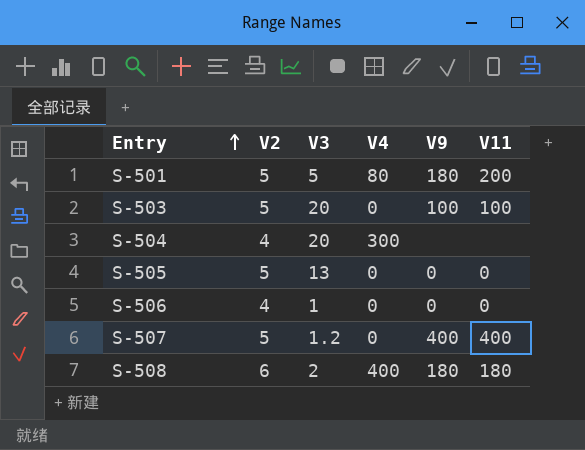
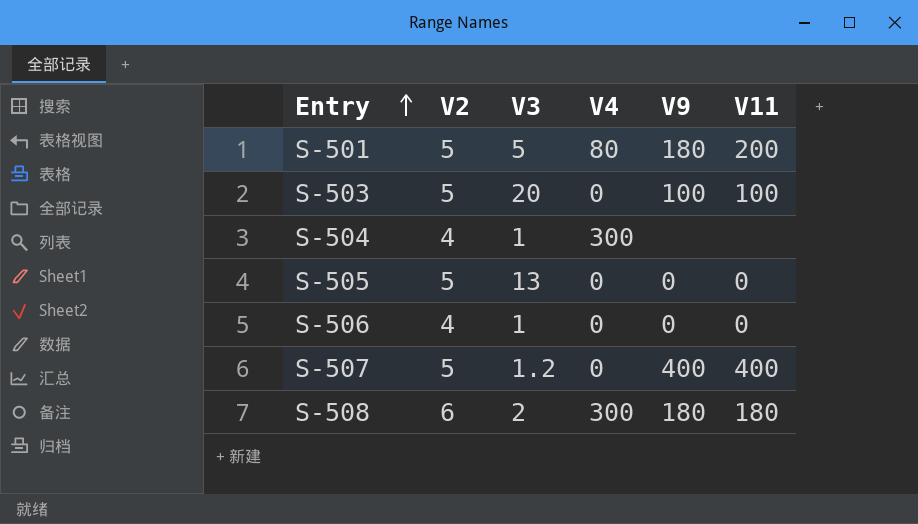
S-504 | V3: 20 -> 1
S-508 | V4: 400 -> 300

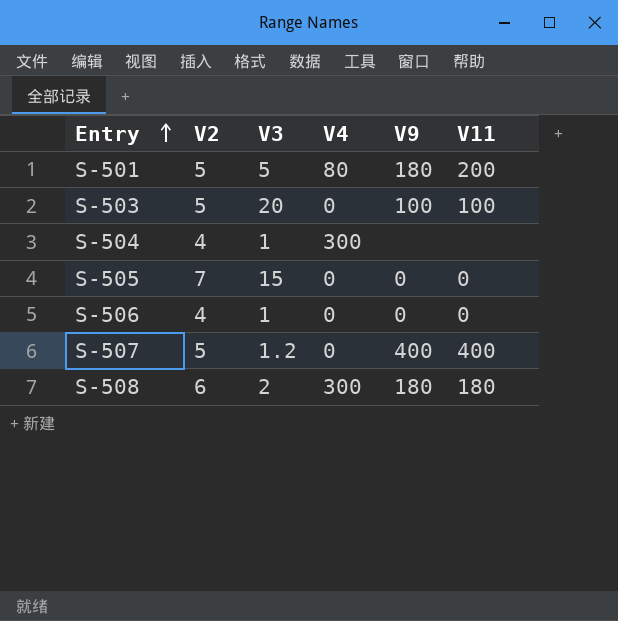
S-505 | V2: 5 -> 7
S-505 | V3: 13 -> 15

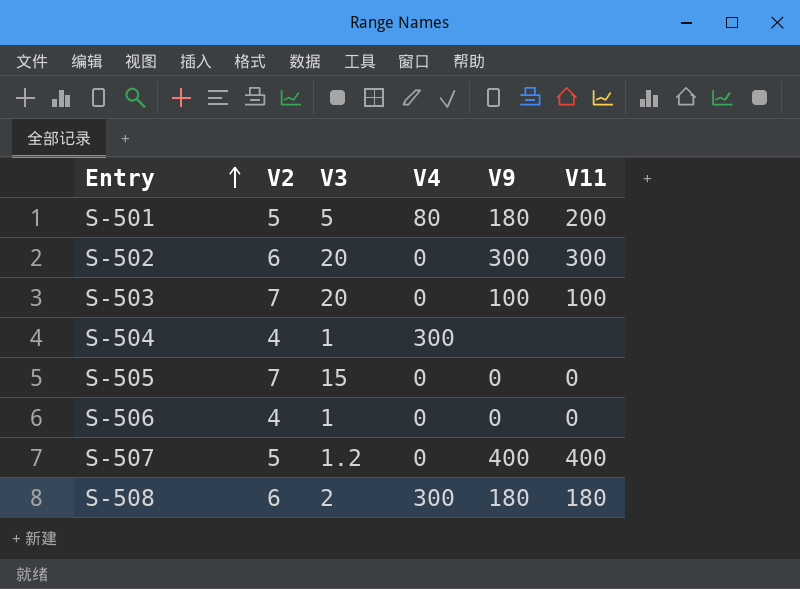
row S-502: none -> 6 | 20 | 0 | 300 | 300
S-503 | V2: 5 -> 7

